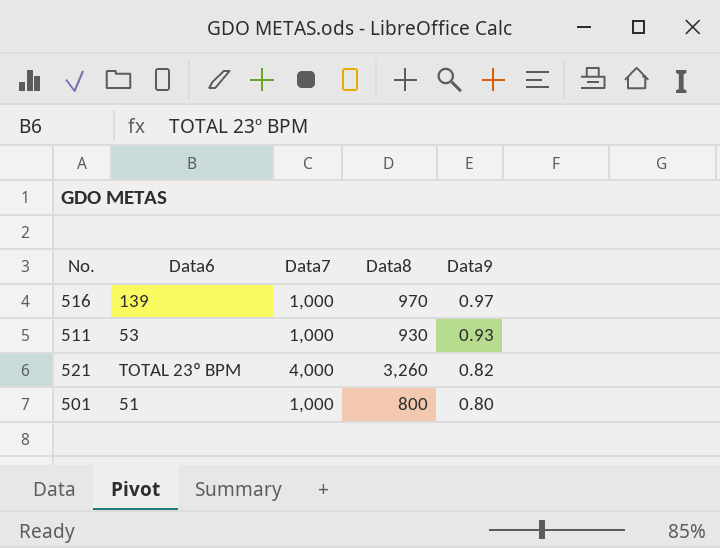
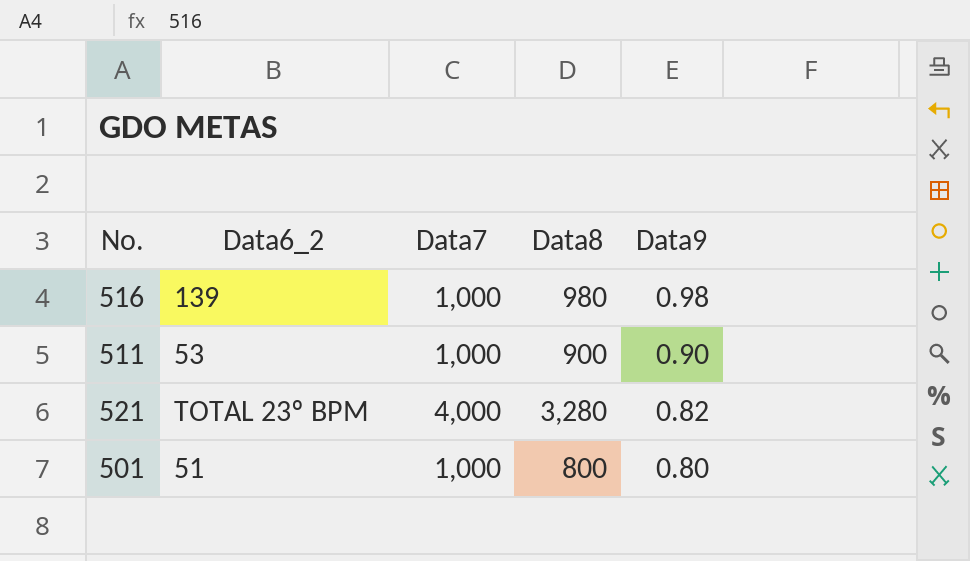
column name: Data6 -> Data6_2
516 | Data8: 970 -> 980
516 | Data9: 0.97 -> 0.98
511 | Data8: 930 -> 900
511 | Data9: 0.93 -> 0.90
521 | Data8: 3,260 -> 3,280

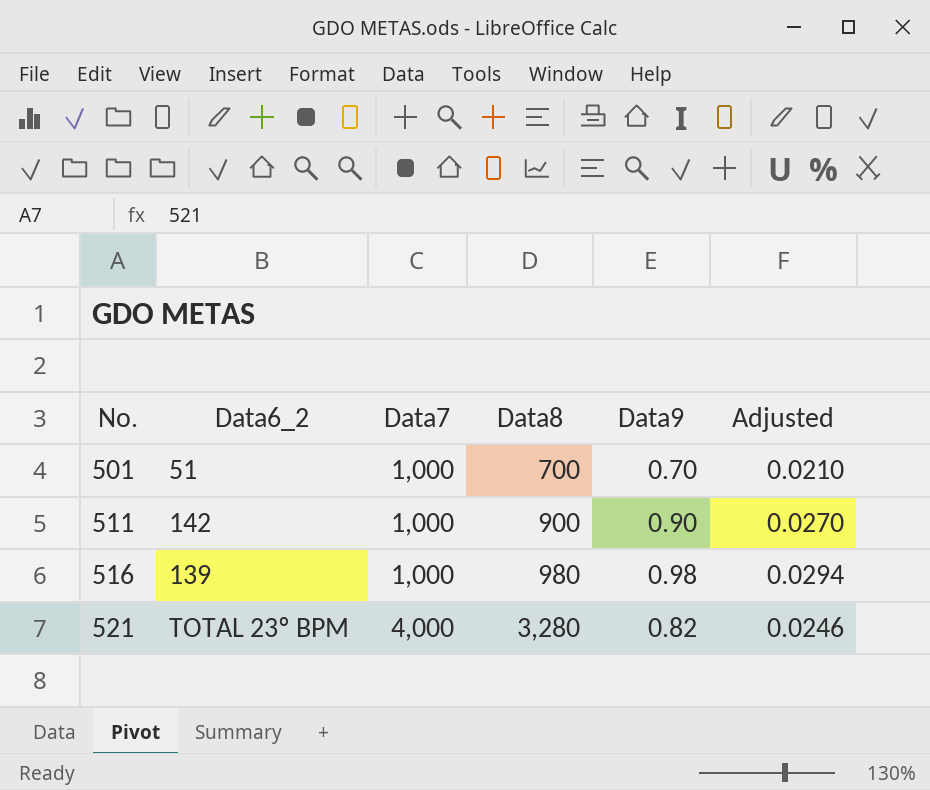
row order: Data9 descending -> No. ascending
column Adjusted | formula: none -> [Data9] * 0.03
501 | Data8: 800 -> 700
501 | Data9: 0.80 -> 0.70
511 | Data6_2: 53 -> 142

